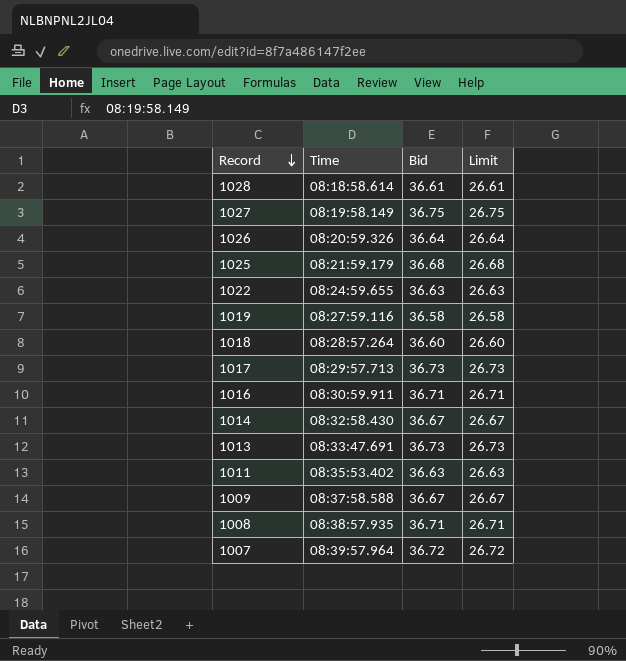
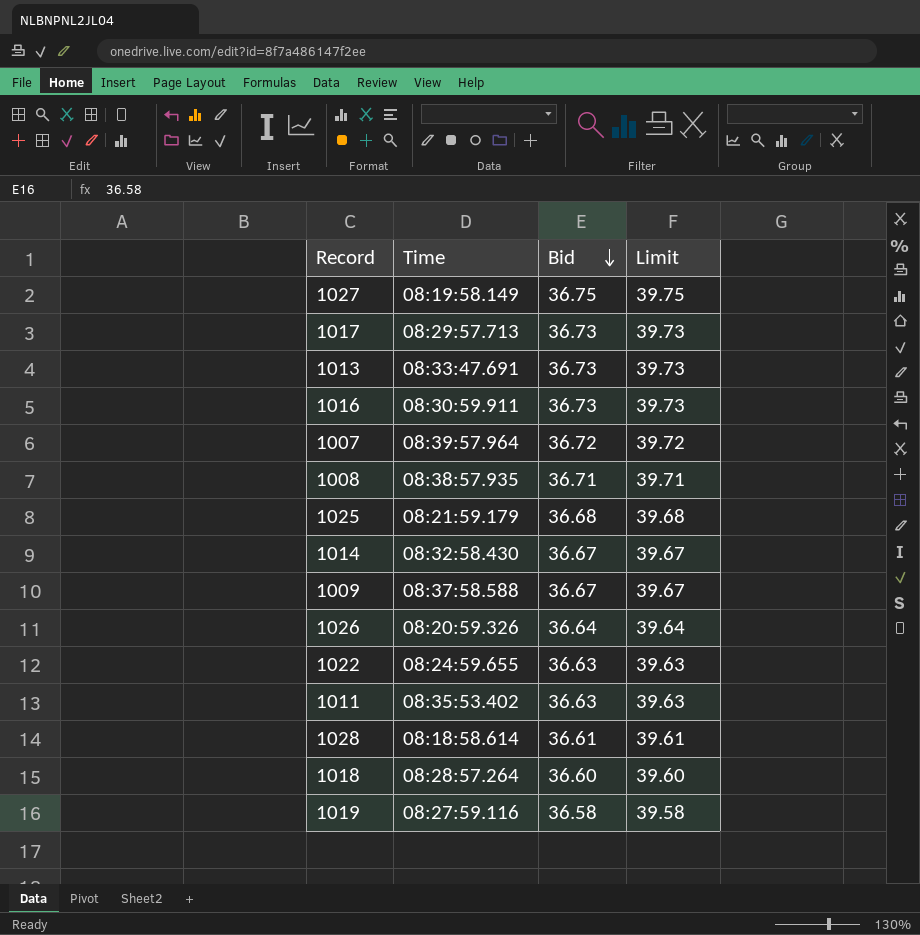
row order: Record descending -> Bid descending
column Limit | formula: [Bid] - 10 -> [Bid] + 3
1016 | Bid: 36.71 -> 36.73

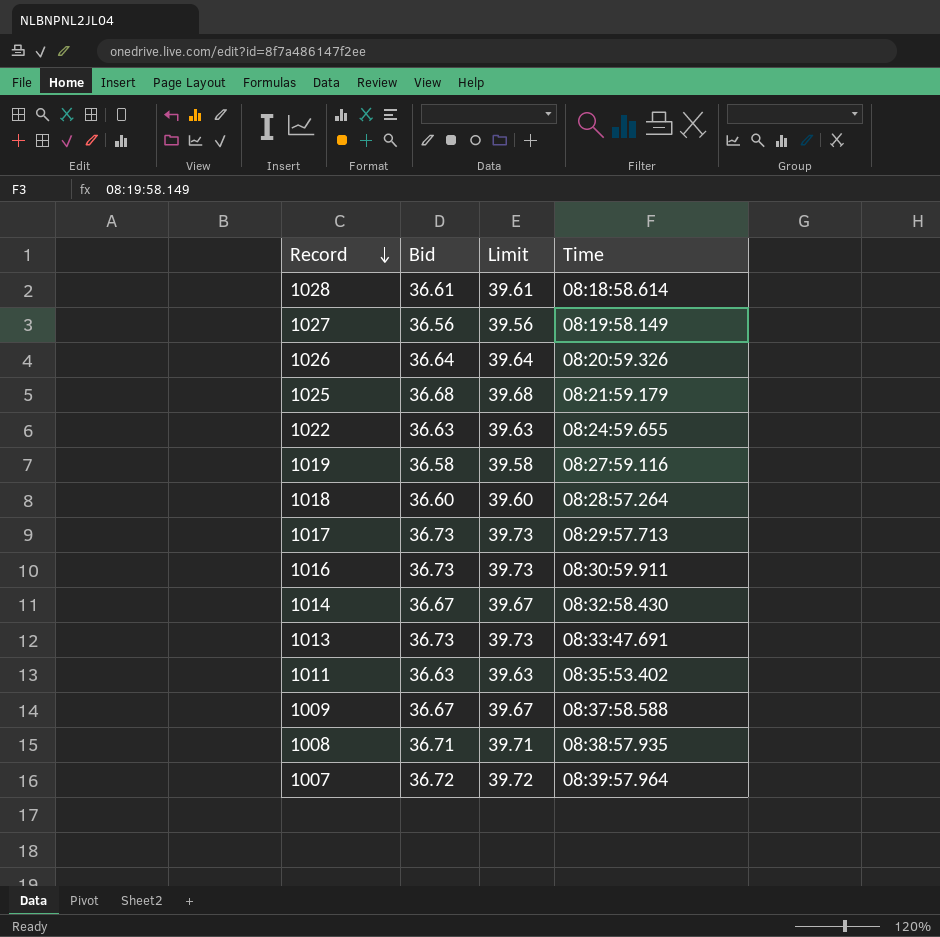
row order: Bid descending -> Record descending
column Time | position: 2 -> 4
1027 | Bid: 36.75 -> 36.56
1027 | Limit: 39.75 -> 39.56

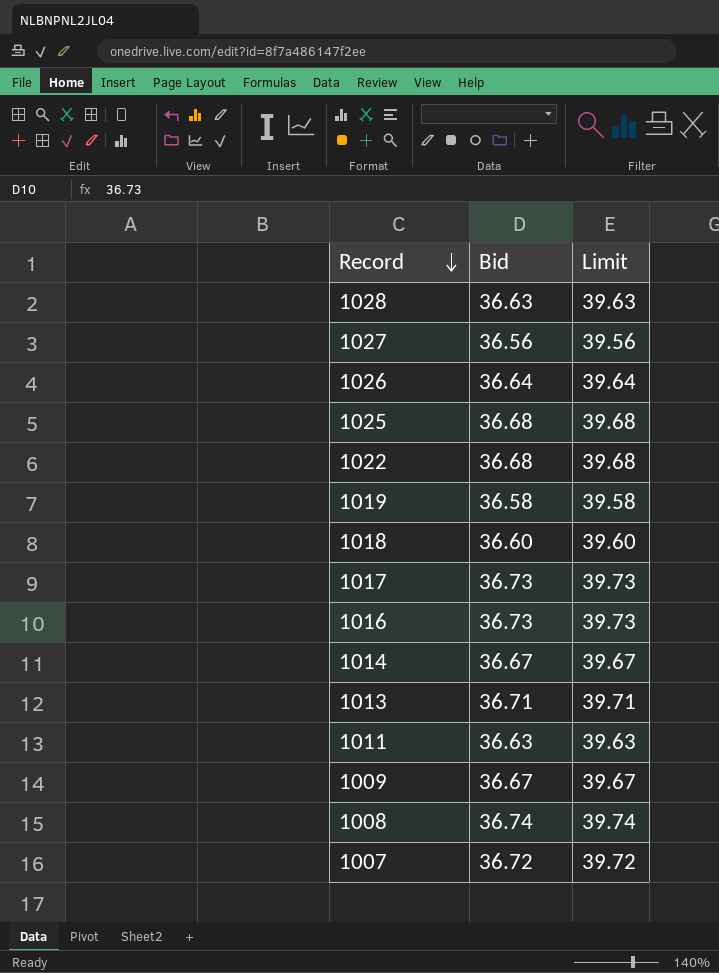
column Time | position: 4 -> none
1028 | Bid: 36.61 -> 36.63
1028 | Limit: 39.61 -> 39.63
1022 | Bid: 36.63 -> 36.68
1022 | Limit: 39.63 -> 39.68
1013 | Bid: 36.73 -> 36.71
1013 | Limit: 39.73 -> 39.71
1008 | Bid: 36.71 -> 36.74
1008 | Limit: 39.71 -> 39.74

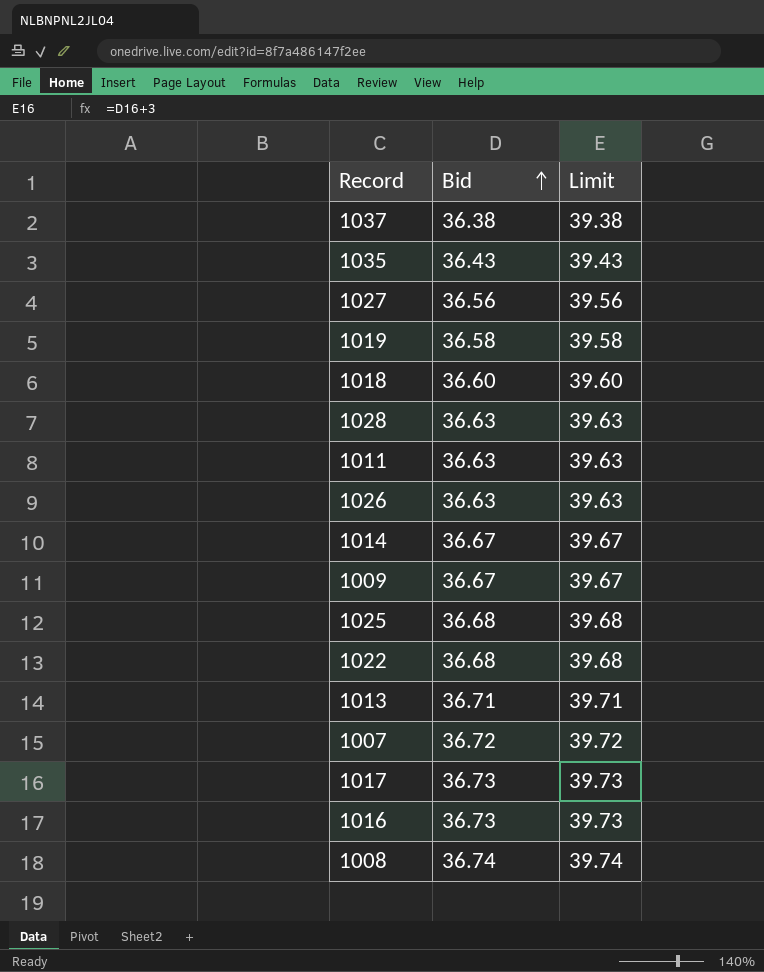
row order: Record descending -> Bid ascending
row 1037: none -> 36.38 | 39.38
row 1035: none -> 36.43 | 39.43
1026 | Bid: 36.64 -> 36.63
1026 | Limit: 39.64 -> 39.63

